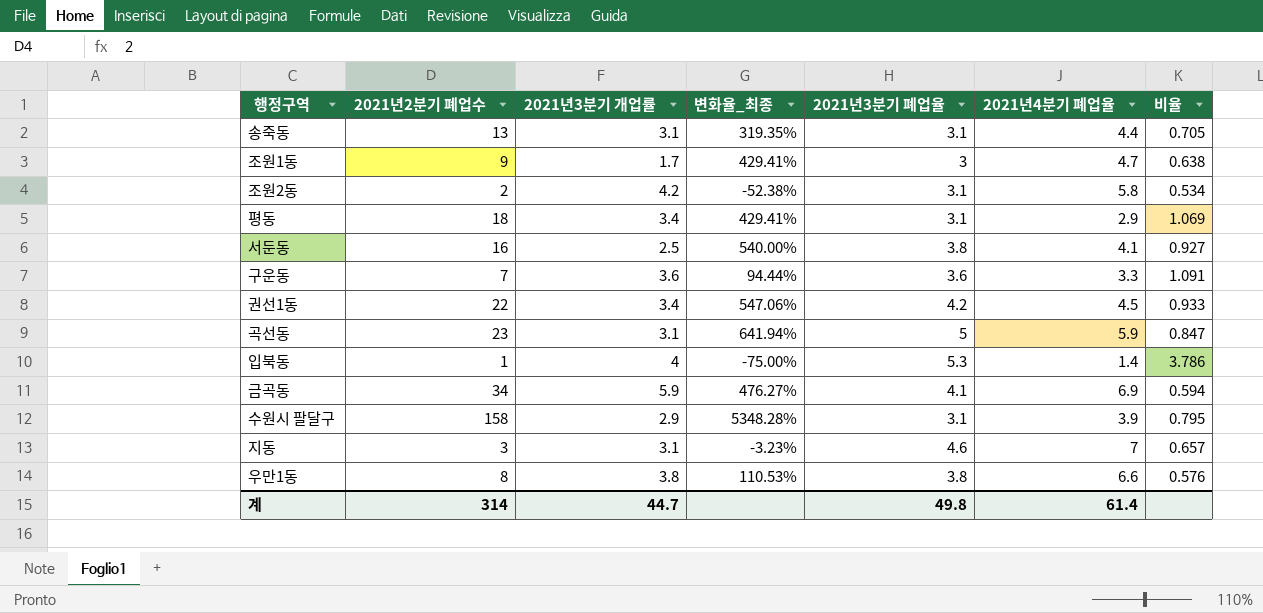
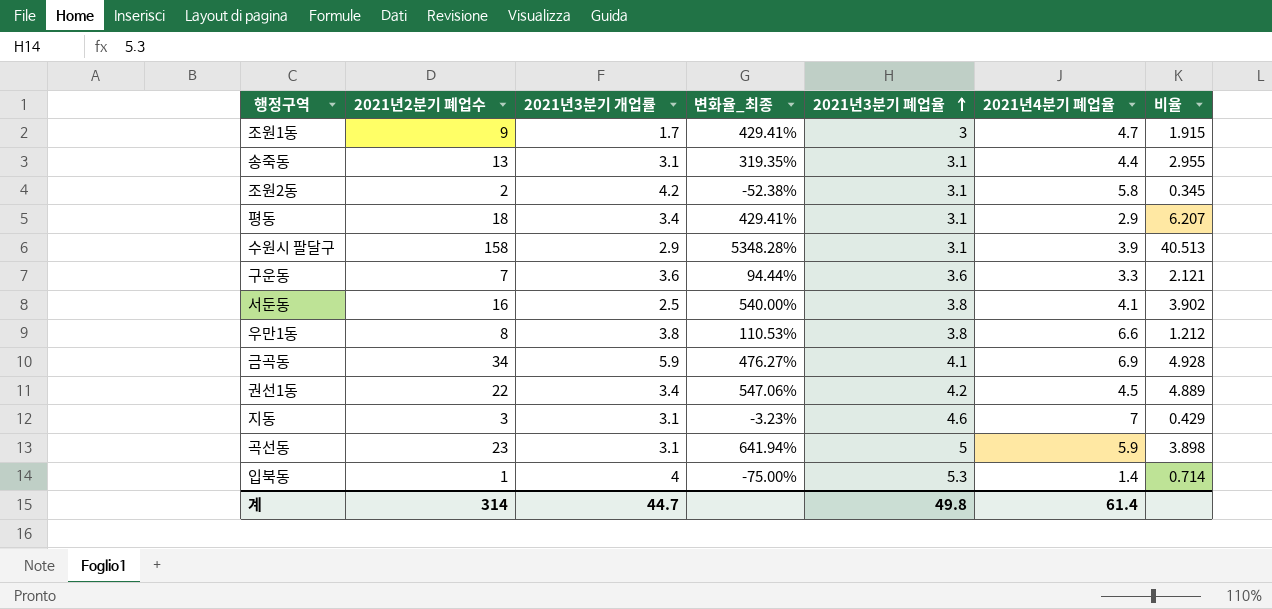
row order: none -> 2021년3분기 폐업율 ascending
column 비율 | formula: [2021년3분기 폐업율] / [2021년4분기 폐업율] -> [2021년2분기 폐업수] / [2021년4분기 폐업율]

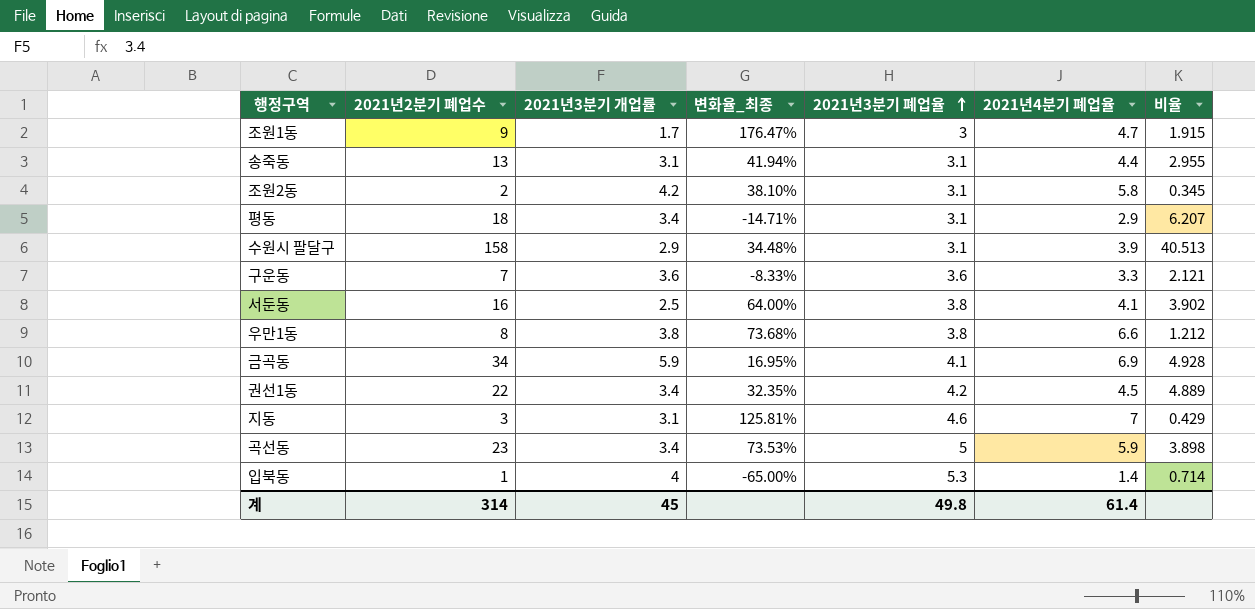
column 변화율_최종 | formula: ([2021년2분기 폐업수] - [2021년3분기 개업률]) / [2021년3분기 개업률] -> ([2021년4분기 폐업율] - [2021년3분기 개업률]) / [2021년3분기 개업률]
곡선동 | 2021년3분기 개업률: 3.1 -> 3.4
계 | 2021년3분기 개업률: 44.7 -> 45

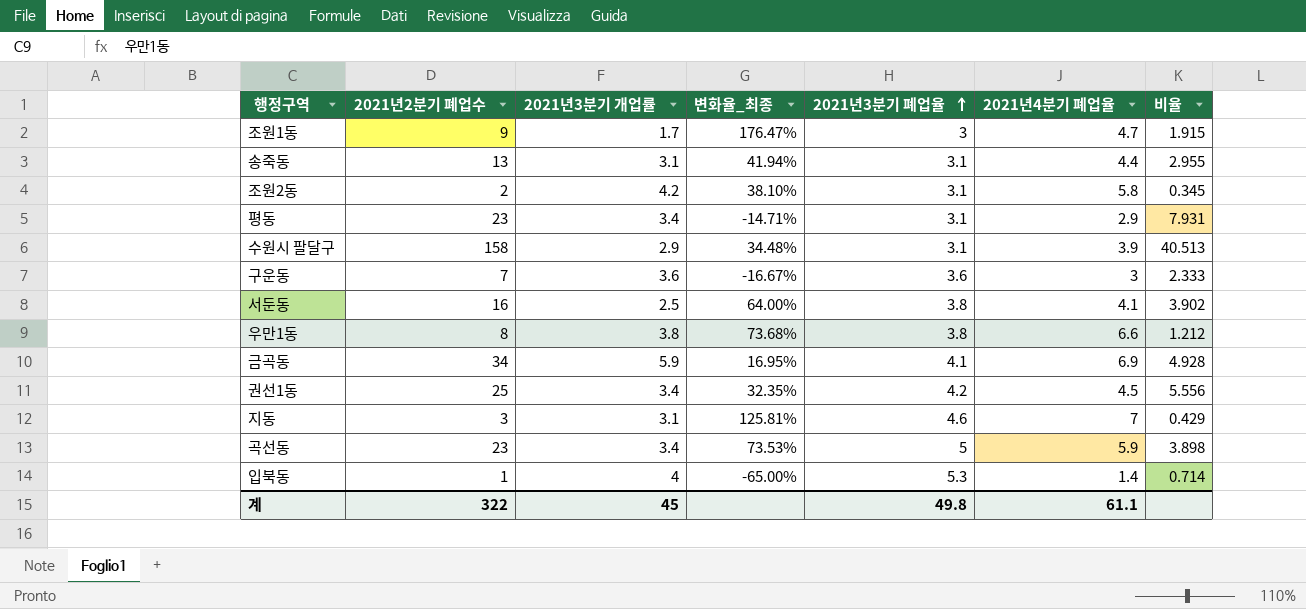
평동 | 2021년2분기 폐업수: 18 -> 23
평동 | 비율: 6.207 -> 7.931
구운동 | 변화율_최종: -8.33% -> -16.67%
구운동 | 2021년4분기 폐업율: 3.3 -> 3
구운동 | 비율: 2.121 -> 2.333
권선1동 | 2021년2분기 폐업수: 22 -> 25
권선1동 | 비율: 4.889 -> 5.556
계 | 2021년2분기 폐업수: 314 -> 322
계 | 2021년4분기 폐업율: 61.4 -> 61.1

